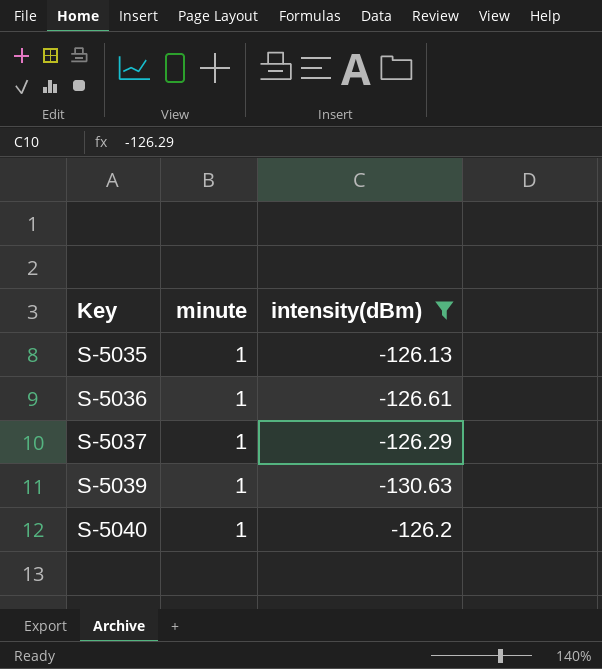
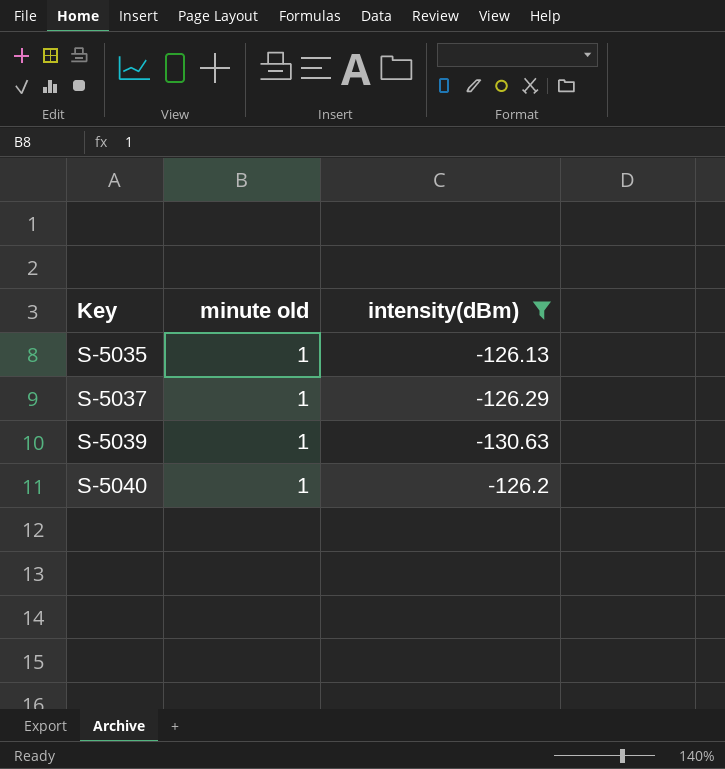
column name: minute -> minute old
row S-5036: 1 | -126.61 -> none

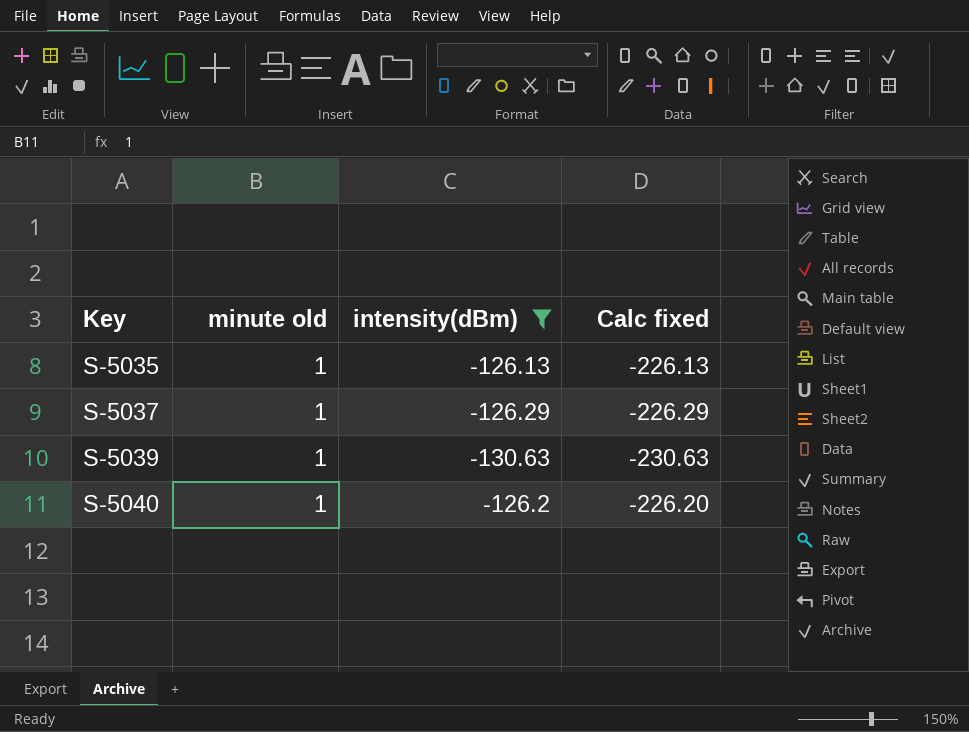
column Calc fixed | formula: none -> [intensity(dBm)] - 100

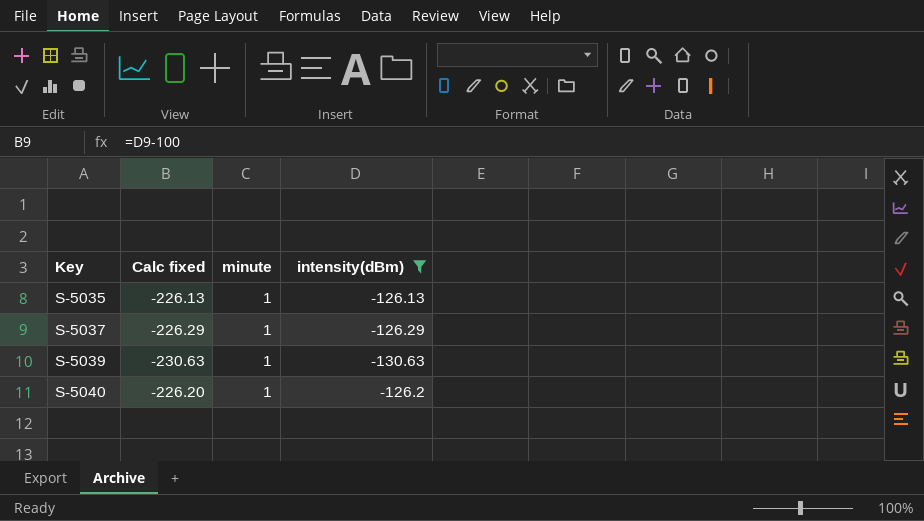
column Calc fixed | position: 4 -> 2
column name: minute old -> minute

